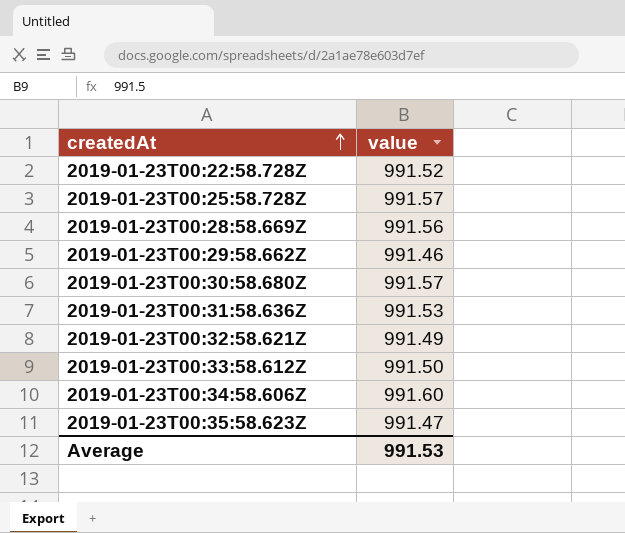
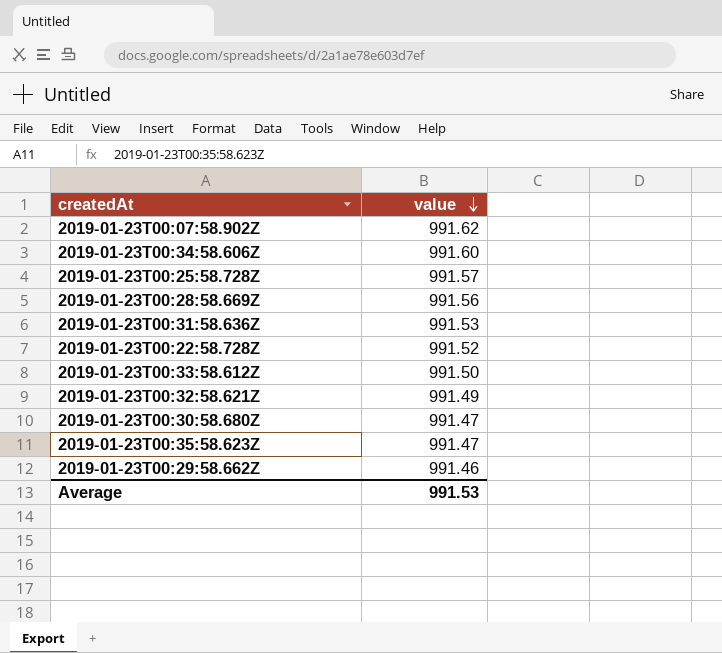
row order: createdAt ascending -> value descending
row 2019-01-23T00:07:58.902Z: none -> 991.62
2019-01-23T00:30:58.680Z | value: 991.57 -> 991.47

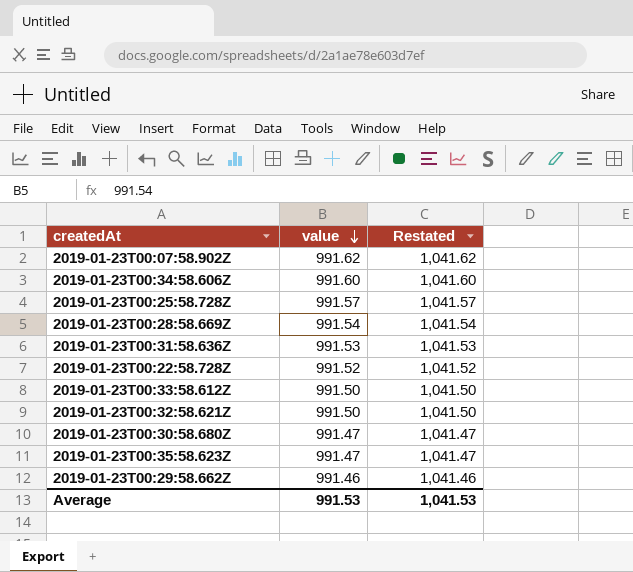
column Restated | formula: none -> [value] + 50
2019-01-23T00:28:58.669Z | value: 991.56 -> 991.54
2019-01-23T00:32:58.621Z | value: 991.49 -> 991.50

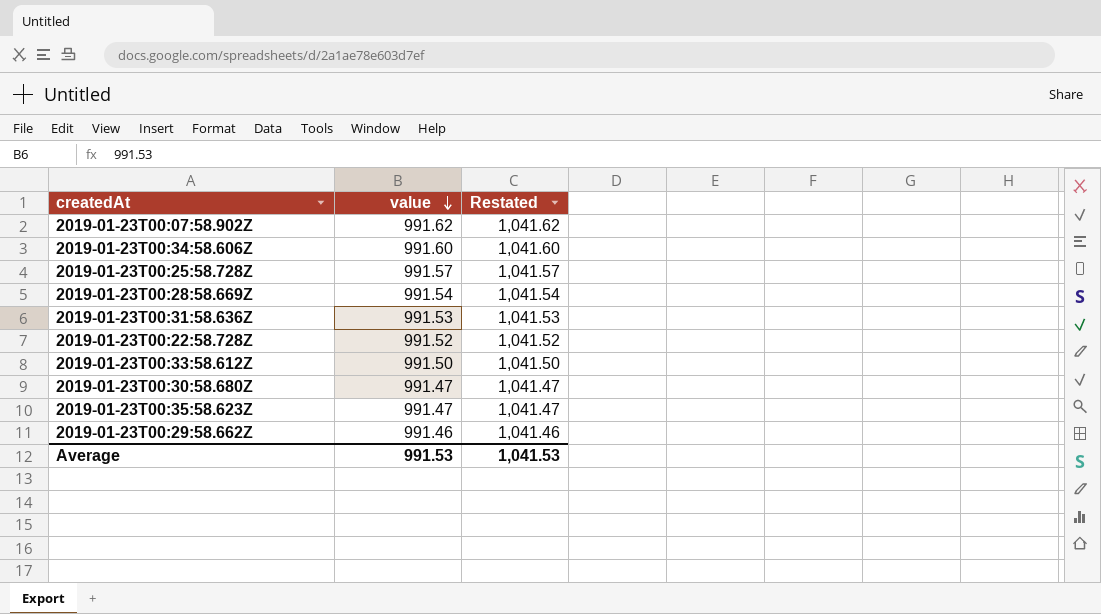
row 2019-01-23T00:32:58.621Z: 991.50 | 1,041.50 -> none

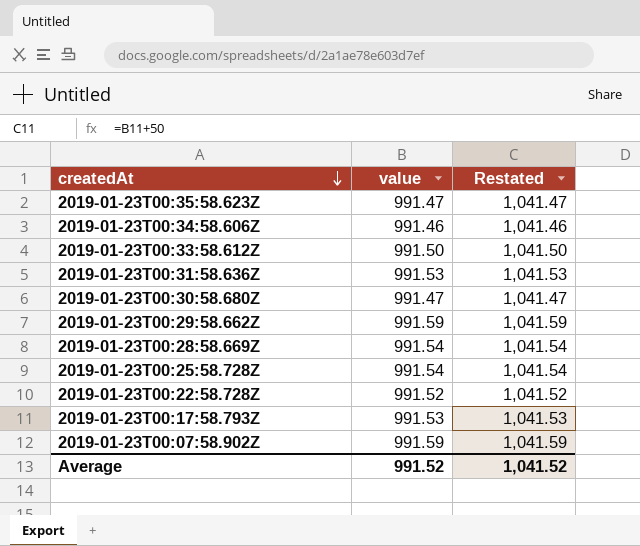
row order: value descending -> createdAt descending
2019-01-23T00:34:58.606Z | value: 991.60 -> 991.46
2019-01-23T00:34:58.606Z | Restated: 1,041.60 -> 1,041.46
2019-01-23T00:29:58.662Z | value: 991.46 -> 991.59
2019-01-23T00:29:58.662Z | Restated: 1,041.46 -> 1,041.59
2019-01-23T00:25:58.728Z | value: 991.57 -> 991.54
2019-01-23T00:25:58.728Z | Restated: 1,041.57 -> 1,041.54
row 2019-01-23T00:17:58.793Z: none -> 991.53 | 1,041.53
2019-01-23T00:07:58.902Z | value: 991.62 -> 991.59
2019-01-23T00:07:58.902Z | Restated: 1,041.62 -> 1,041.59
Average | value: 991.53 -> 991.52
Average | Restated: 1,041.53 -> 1,041.52

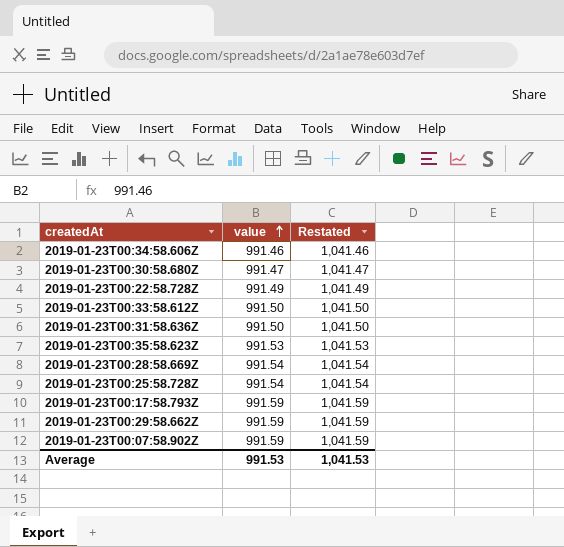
row order: createdAt descending -> value ascending
2019-01-23T00:22:58.728Z | value: 991.52 -> 991.49
2019-01-23T00:22:58.728Z | Restated: 1,041.52 -> 1,041.49
2019-01-23T00:31:58.636Z | value: 991.53 -> 991.50
2019-01-23T00:31:58.636Z | Restated: 1,041.53 -> 1,041.50
2019-01-23T00:35:58.623Z | value: 991.47 -> 991.53
2019-01-23T00:35:58.623Z | Restated: 1,041.47 -> 1,041.53
2019-01-23T00:17:58.793Z | value: 991.53 -> 991.59
2019-01-23T00:17:58.793Z | Restated: 1,041.53 -> 1,041.59
Average | value: 991.52 -> 991.53
Average | Restated: 1,041.52 -> 1,041.53

